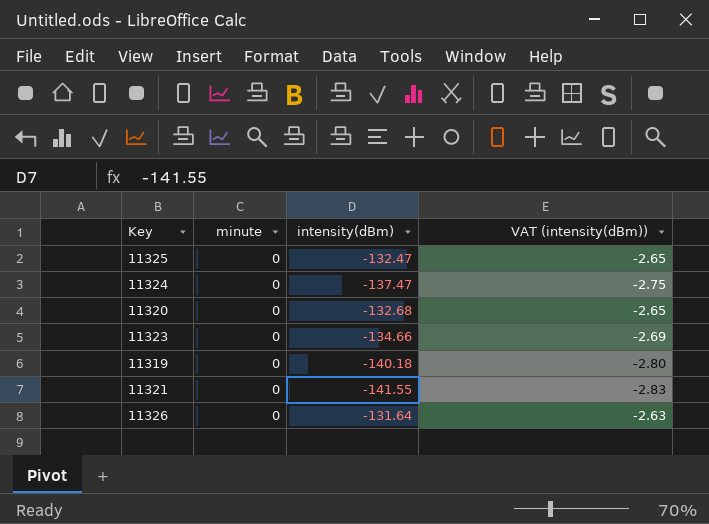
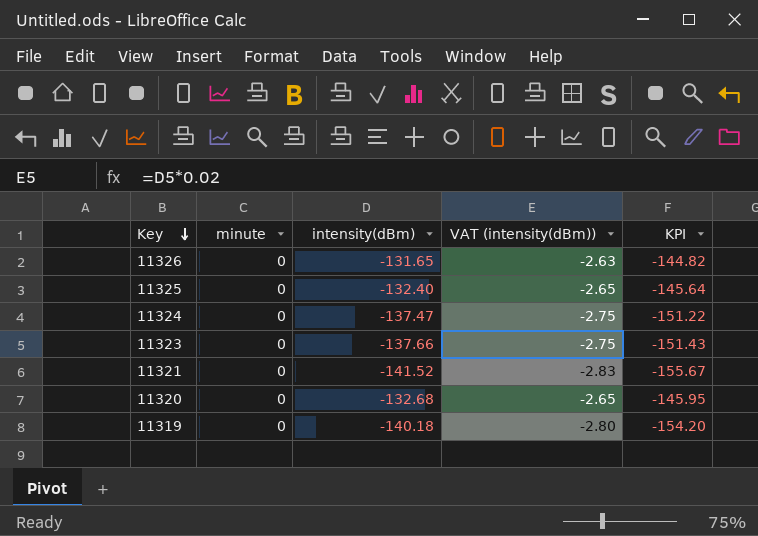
row order: none -> Key descending
column KPI | formula: none -> [intensity(dBm)] * 1.1
11326 | intensity(dBm): -131.64 -> -131.65
11325 | intensity(dBm): -132.47 -> -132.40
11323 | intensity(dBm): -134.66 -> -137.66
11323 | VAT (intensity(dBm)): -2.69 -> -2.75
11321 | intensity(dBm): -141.55 -> -141.52

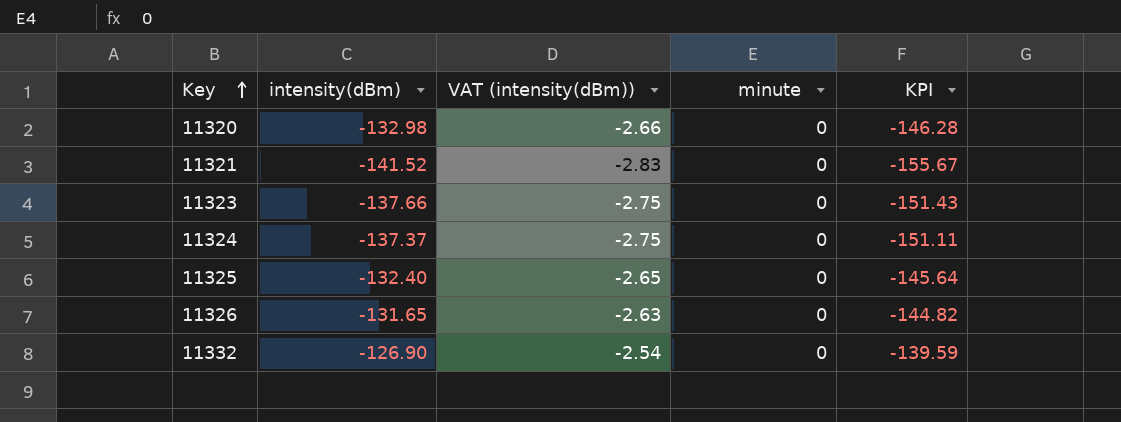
row order: Key descending -> Key ascending
column minute | position: 2 -> 4
row 11319: 0 | -140.18 | -2.80 | -154.20 -> none
11320 | intensity(dBm): -132.68 -> -132.98
11320 | VAT (intensity(dBm)): -2.65 -> -2.66
11320 | KPI: -145.95 -> -146.28
11324 | intensity(dBm): -137.47 -> -137.37
11324 | KPI: -151.22 -> -151.11
row 11332: none -> -126.90 | -2.54 | 0 | -139.59

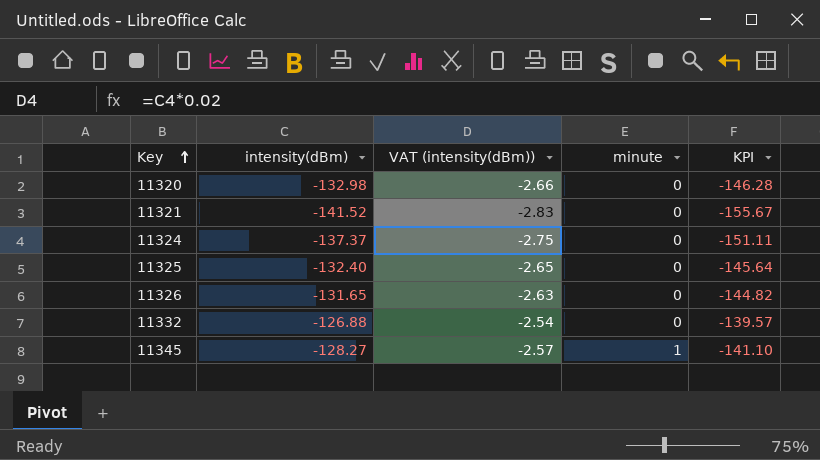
row 11323: -137.66 | -2.75 | 0 | -151.43 -> none
11332 | intensity(dBm): -126.90 -> -126.88
11332 | KPI: -139.59 -> -139.57
row 11345: none -> -128.27 | -2.57 | 1 | -141.10

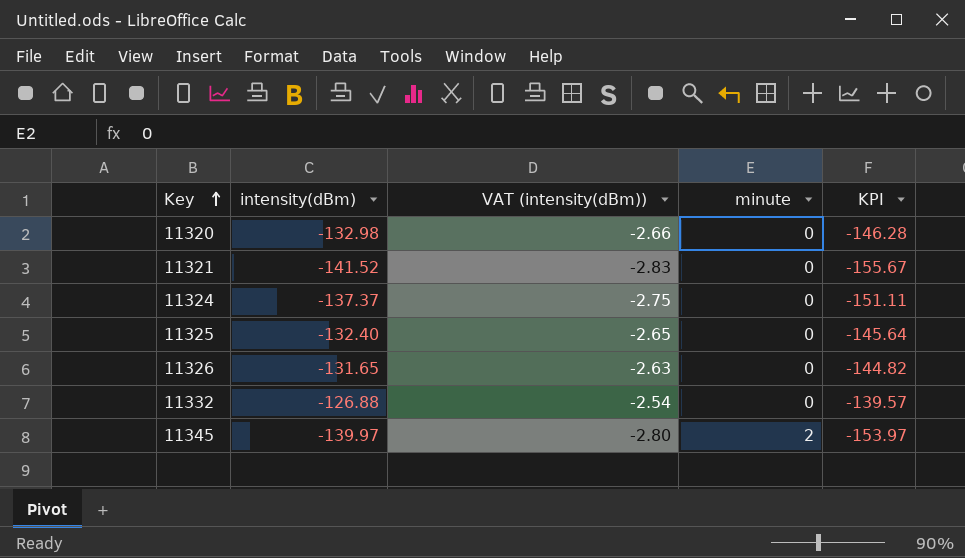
11345 | intensity(dBm): -128.27 -> -139.97
11345 | VAT (intensity(dBm)): -2.57 -> -2.80
11345 | minute: 1 -> 2
11345 | KPI: -141.10 -> -153.97

